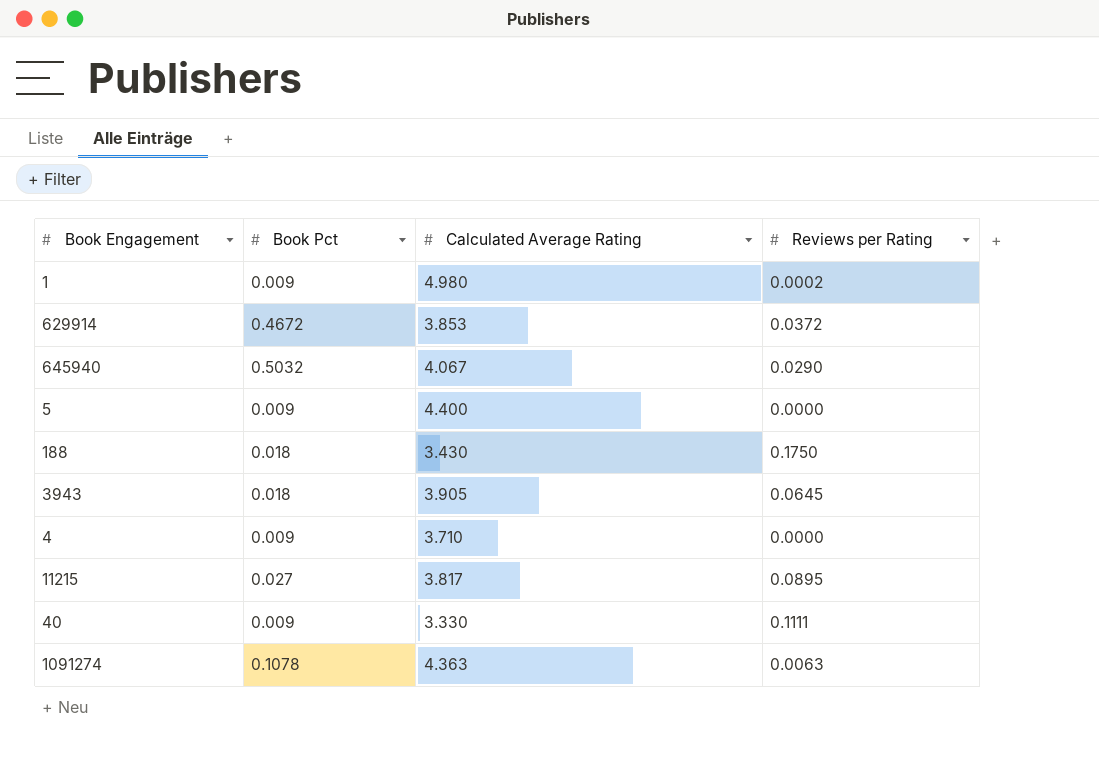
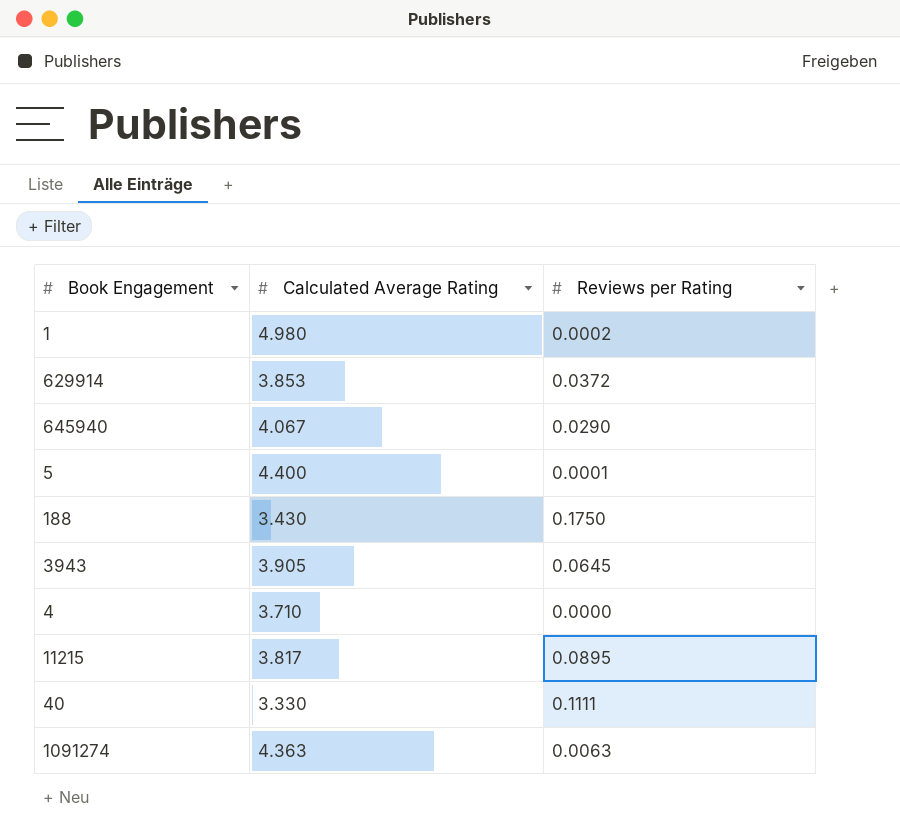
column Book Pct | position: 2 -> none
5 | Reviews per Rating: 0.0000 -> 0.0001

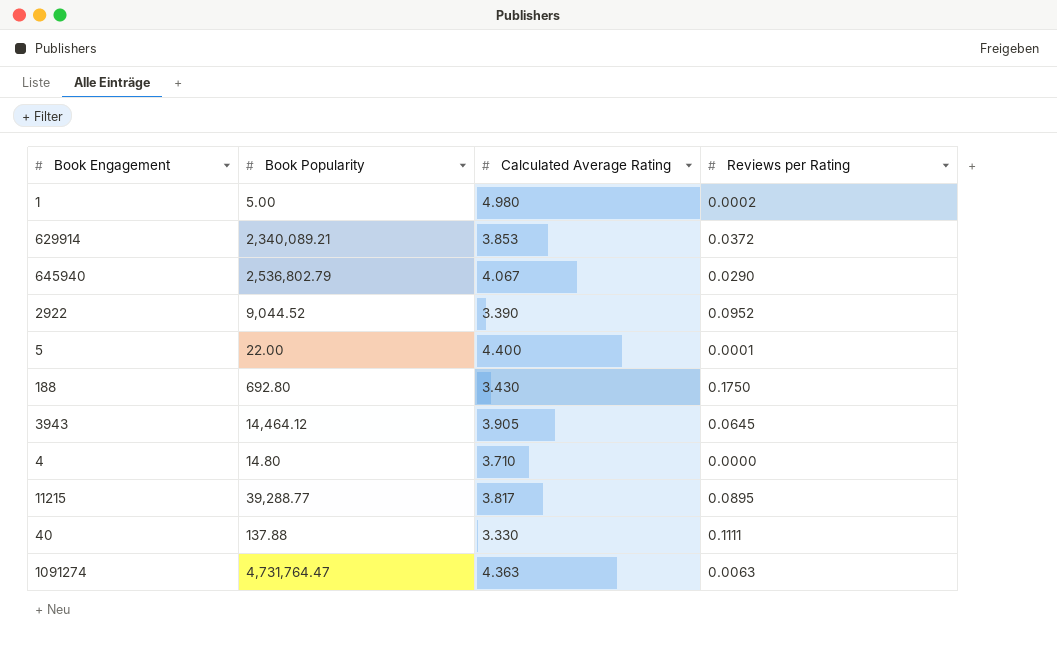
column Book Popularity | position: none -> 2
row 2922: none -> 9,044.52 | 3.390 | 0.0952

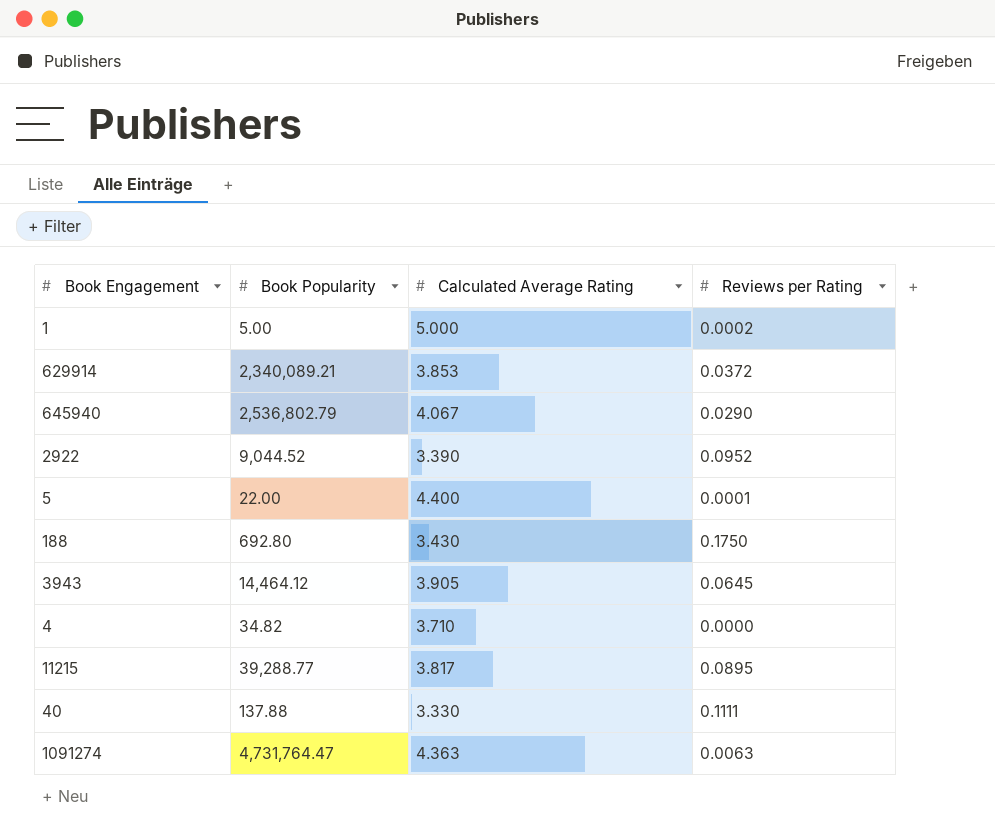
1 | Calculated Average Rating: 4.980 -> 5.000
4 | Book Popularity: 14.80 -> 34.82

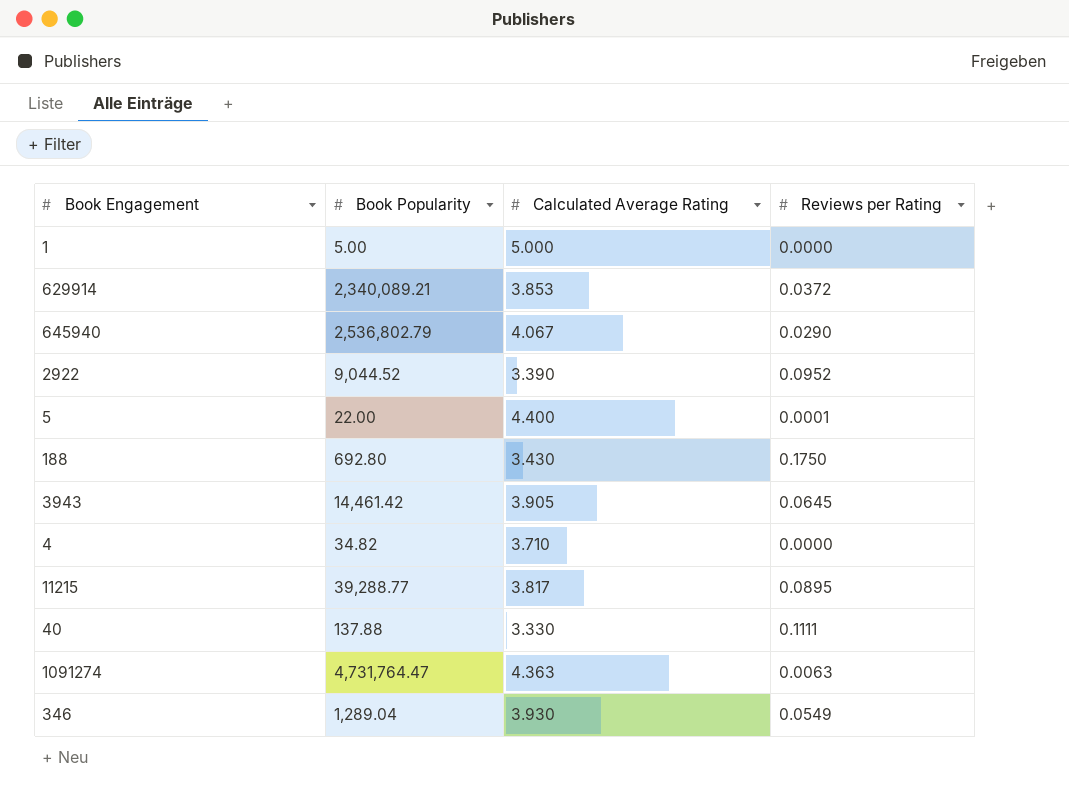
1 | Reviews per Rating: 0.0002 -> 0.0000
3943 | Book Popularity: 14,464.12 -> 14,461.42
row 346: none -> 1,289.04 | 3.930 | 0.0549

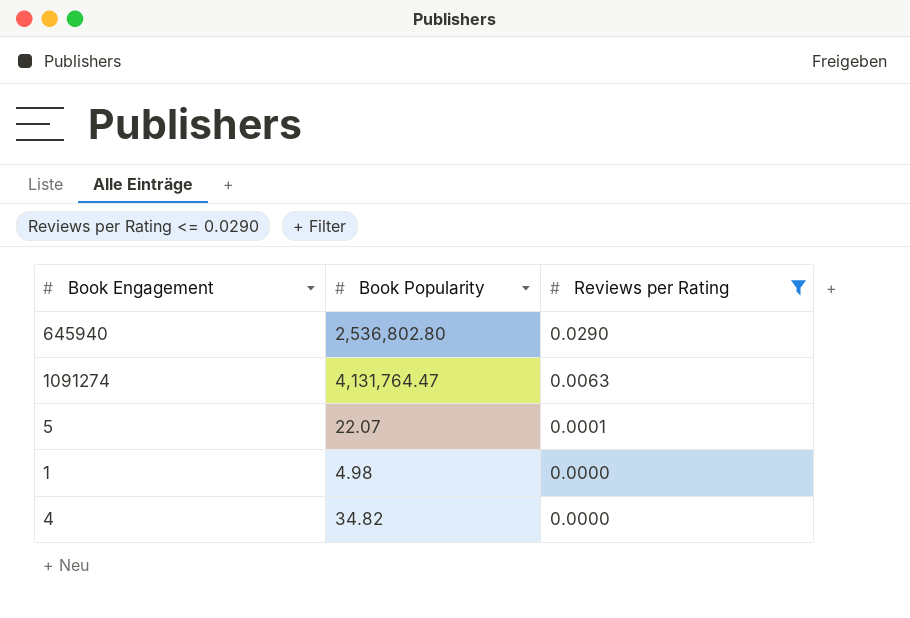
filter: none -> Reviews per Rating <= 0.0290
row order: none -> Reviews per Rating descending
column Calculated Average Rating | position: 3 -> none
645940 | Book Popularity: 2,536,802.79 -> 2,536,802.80
1091274 | Book Popularity: 4,731,764.47 -> 4,131,764.47
5 | Book Popularity: 22.00 -> 22.07
1 | Book Popularity: 5.00 -> 4.98

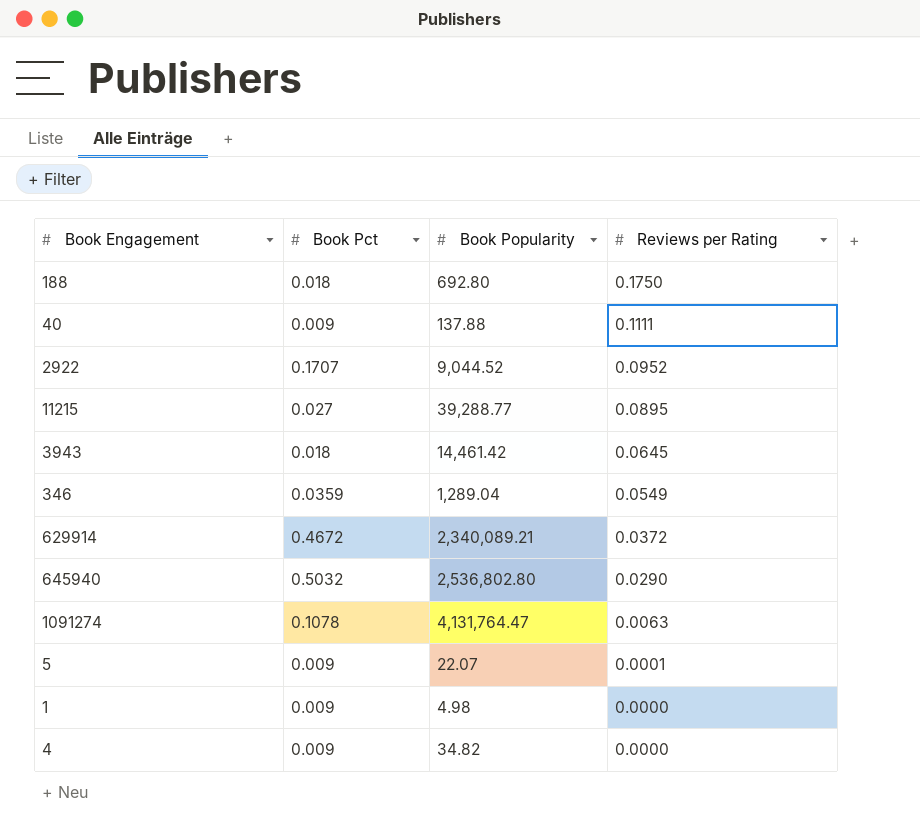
filter: Reviews per Rating <= 0.0290 -> none
column Book Pct | position: none -> 2

